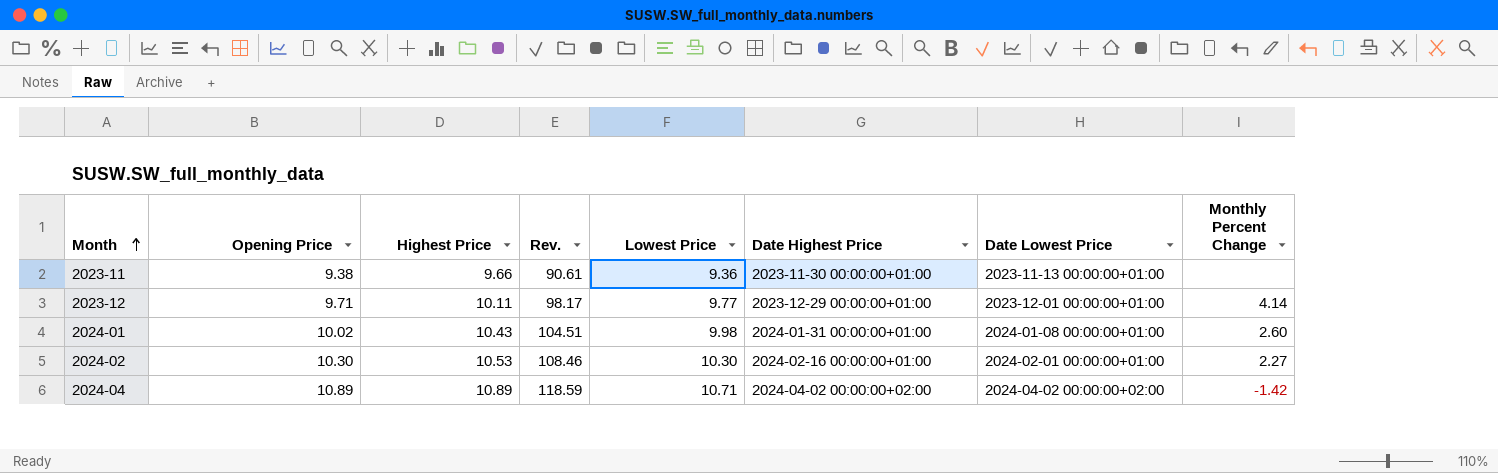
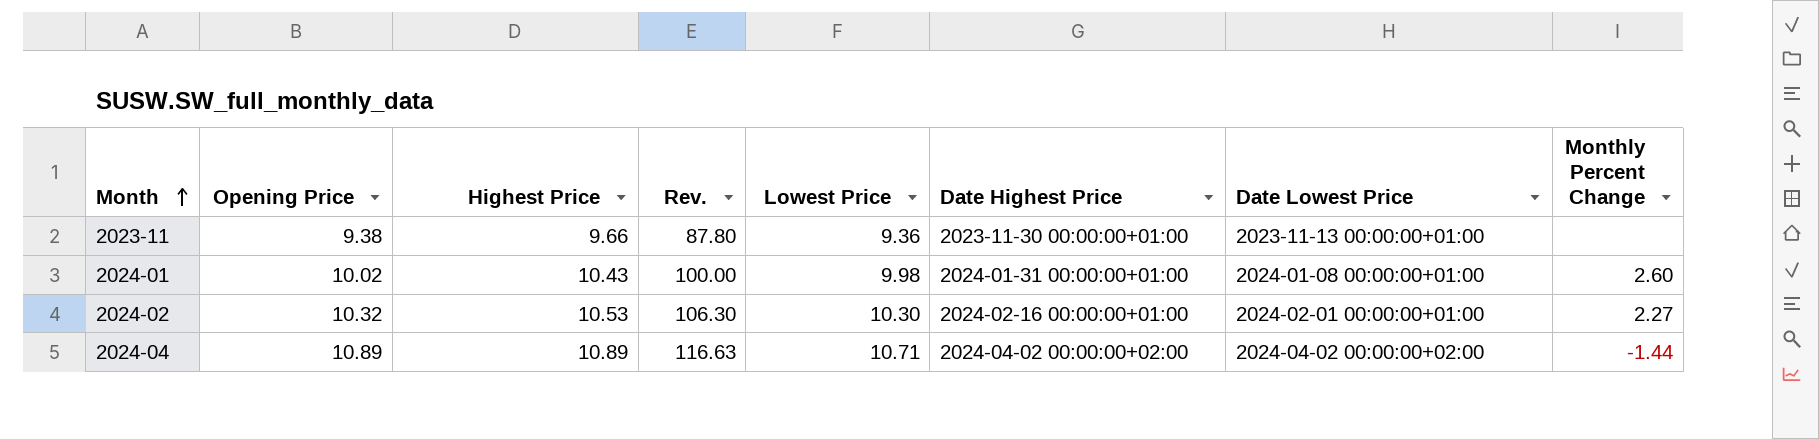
column Rev. | formula: [Opening Price] * [Highest Price] -> [Opening Price] * [Lowest Price]
row 2023-12: 9.71 | 10.11 | 98.17 | 9.77 | 2023-12-29 00:00:00+01:00 | 2023-12-01 00:00:00+01:00 | 4.14 -> none
2024-02 | Opening Price: 10.30 -> 10.32
2024-04 | Monthly Percent Change: -1.42 -> -1.44

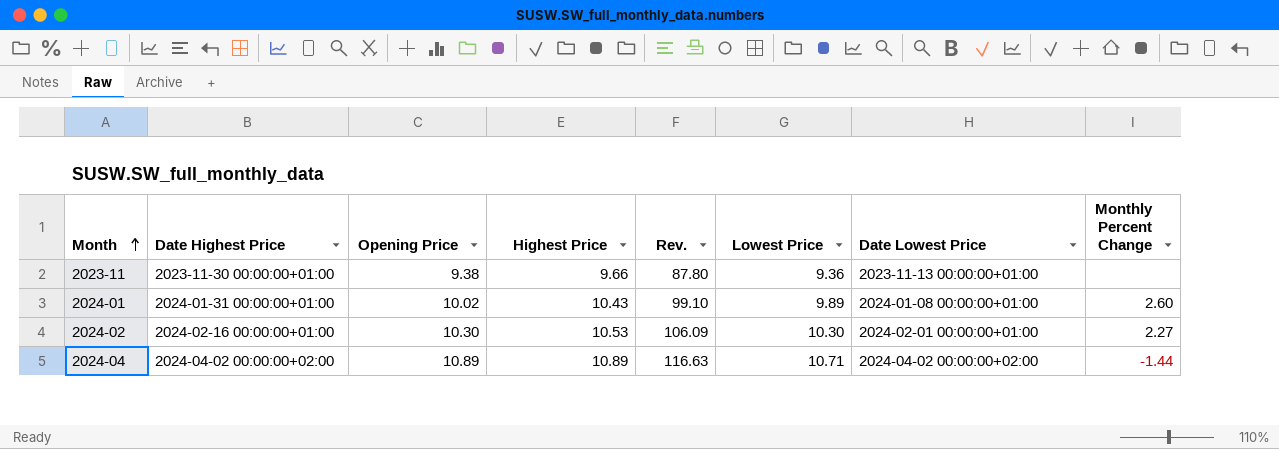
column Date Highest Price | position: 6 -> 2
2024-01 | Rev.: 100.00 -> 99.10
2024-01 | Lowest Price: 9.98 -> 9.89
2024-02 | Opening Price: 10.32 -> 10.30
2024-02 | Rev.: 106.30 -> 106.09

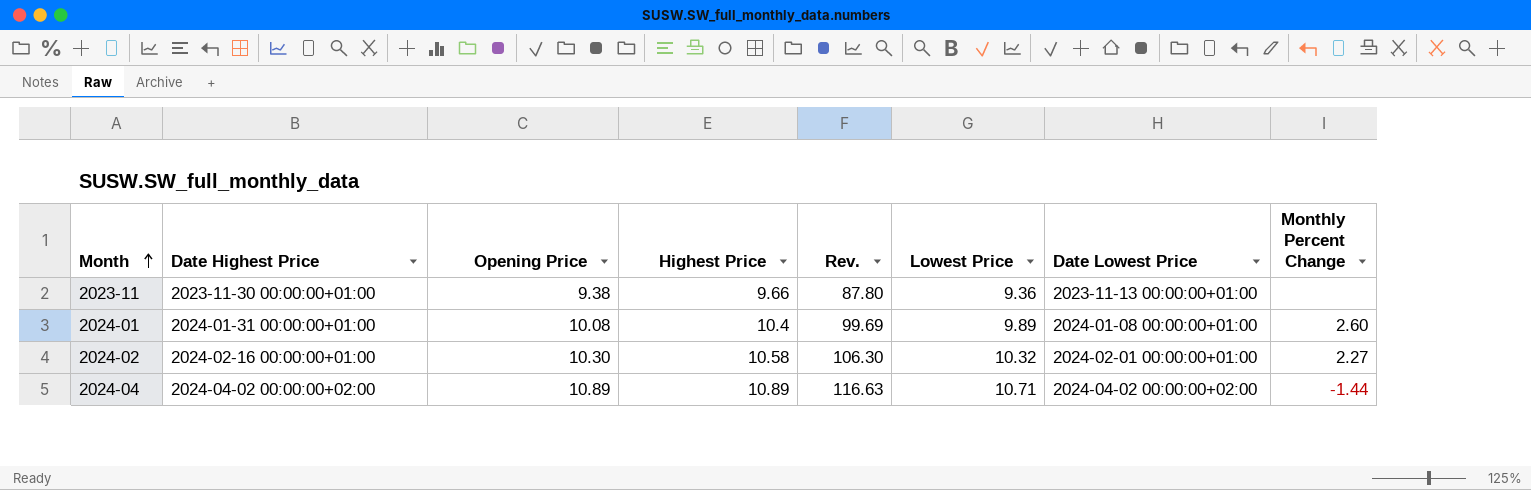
2024-01 | Opening Price: 10.02 -> 10.08
2024-01 | Highest Price: 10.43 -> 10.4
2024-01 | Rev.: 99.10 -> 99.69
2024-02 | Highest Price: 10.53 -> 10.58
2024-02 | Rev.: 106.09 -> 106.30
2024-02 | Lowest Price: 10.30 -> 10.32

